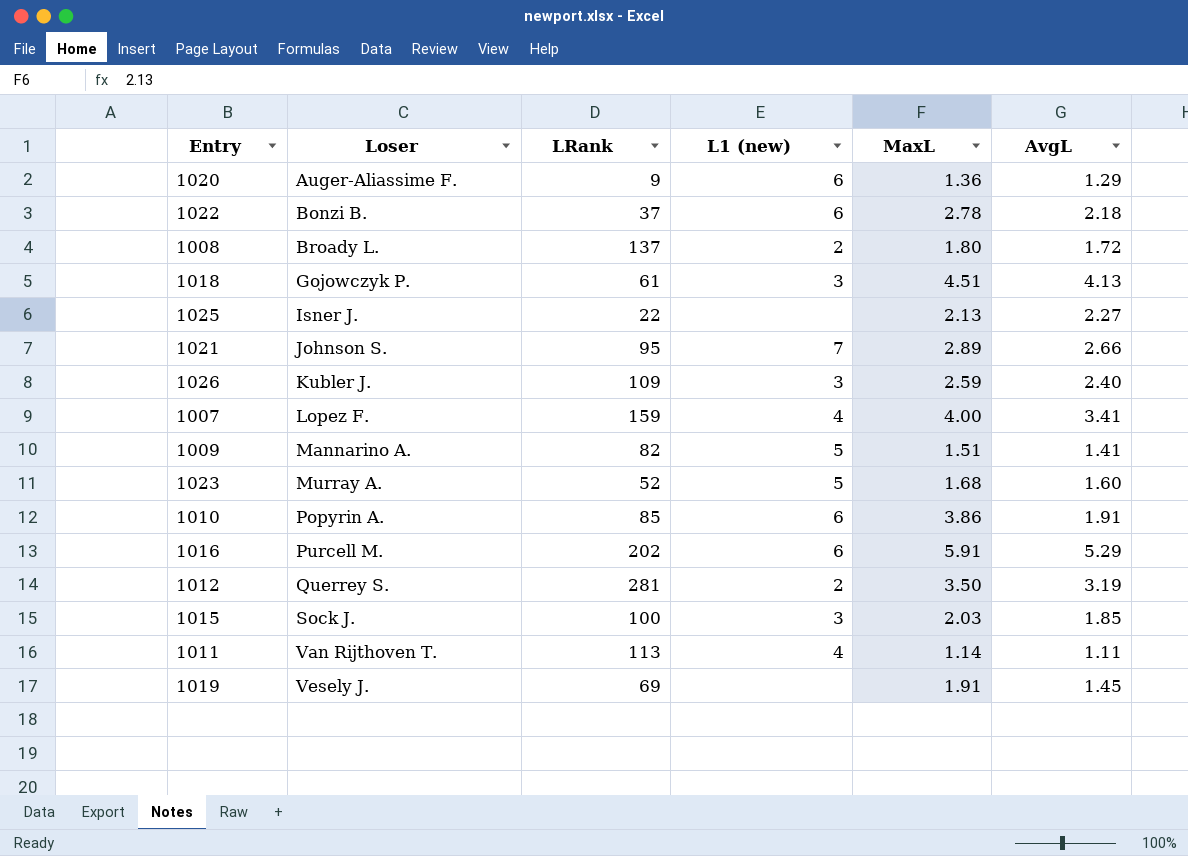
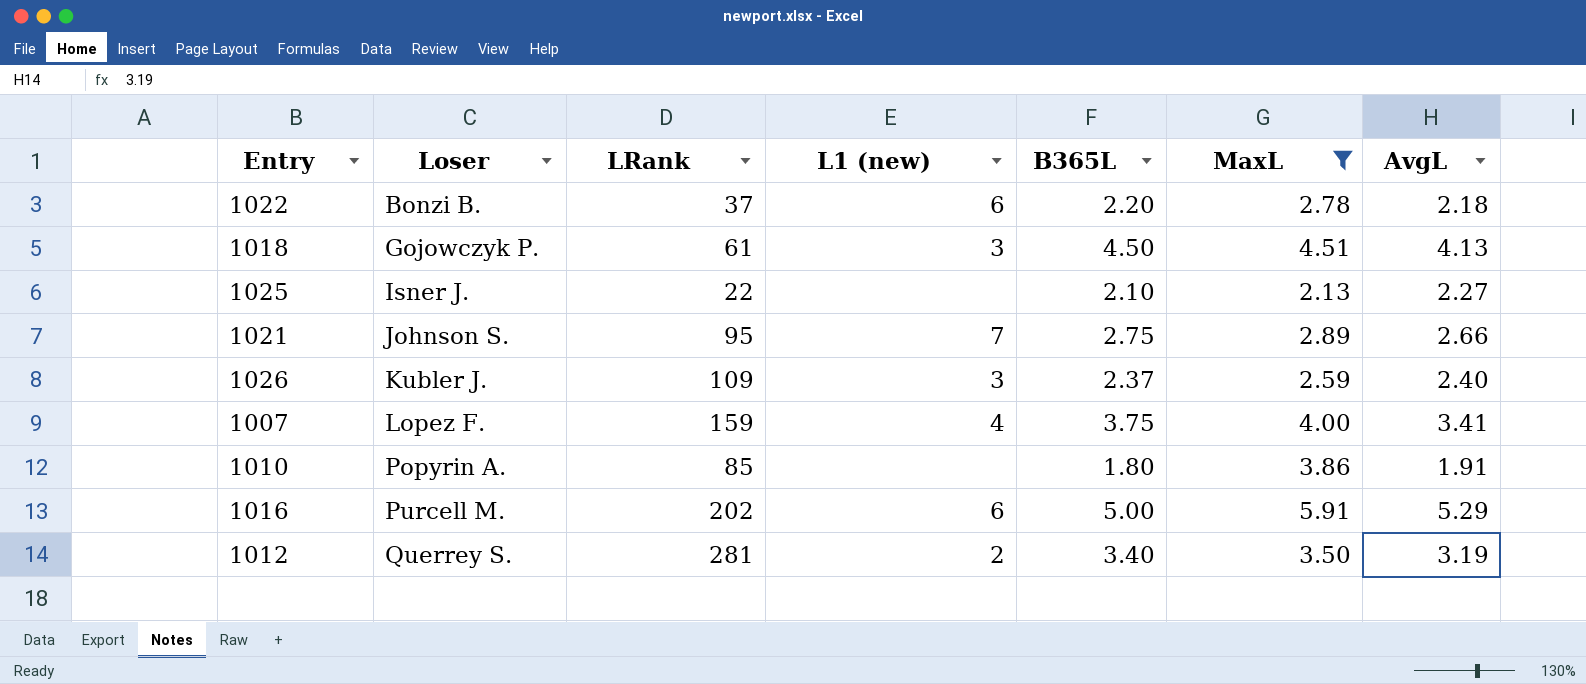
filter: none -> MaxL >= 2.13
column B365L | position: none -> 5
1010 | L1 (new): 6 -> none

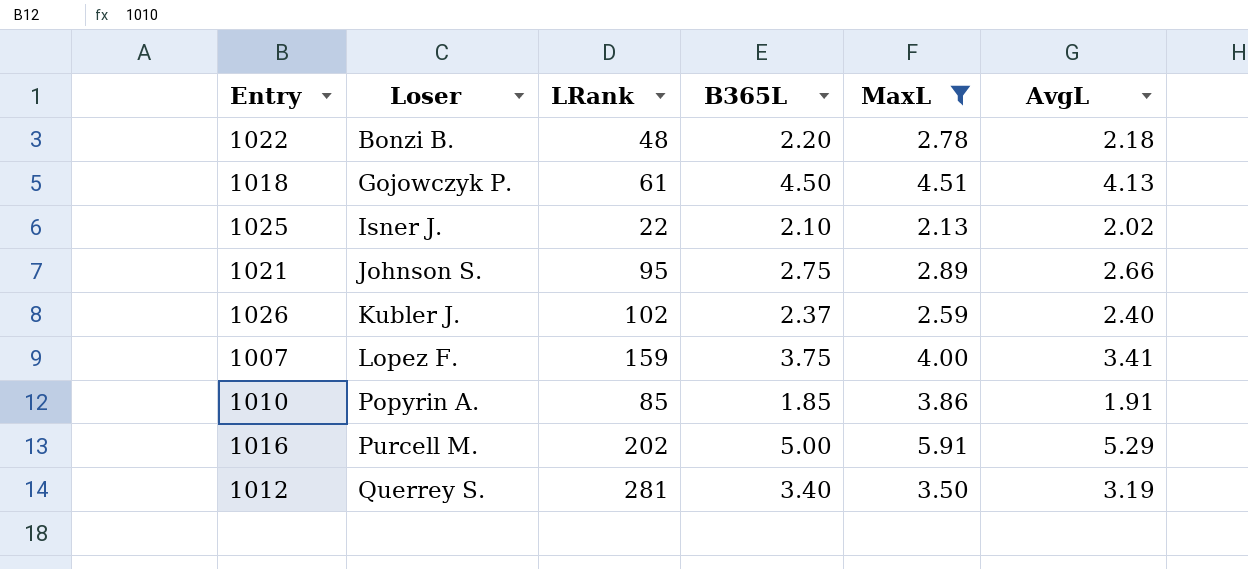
column L1 (new) | position: 4 -> none
1022 | LRank: 37 -> 48
1025 | AvgL: 2.27 -> 2.02
1026 | LRank: 109 -> 102
1010 | B365L: 1.80 -> 1.85

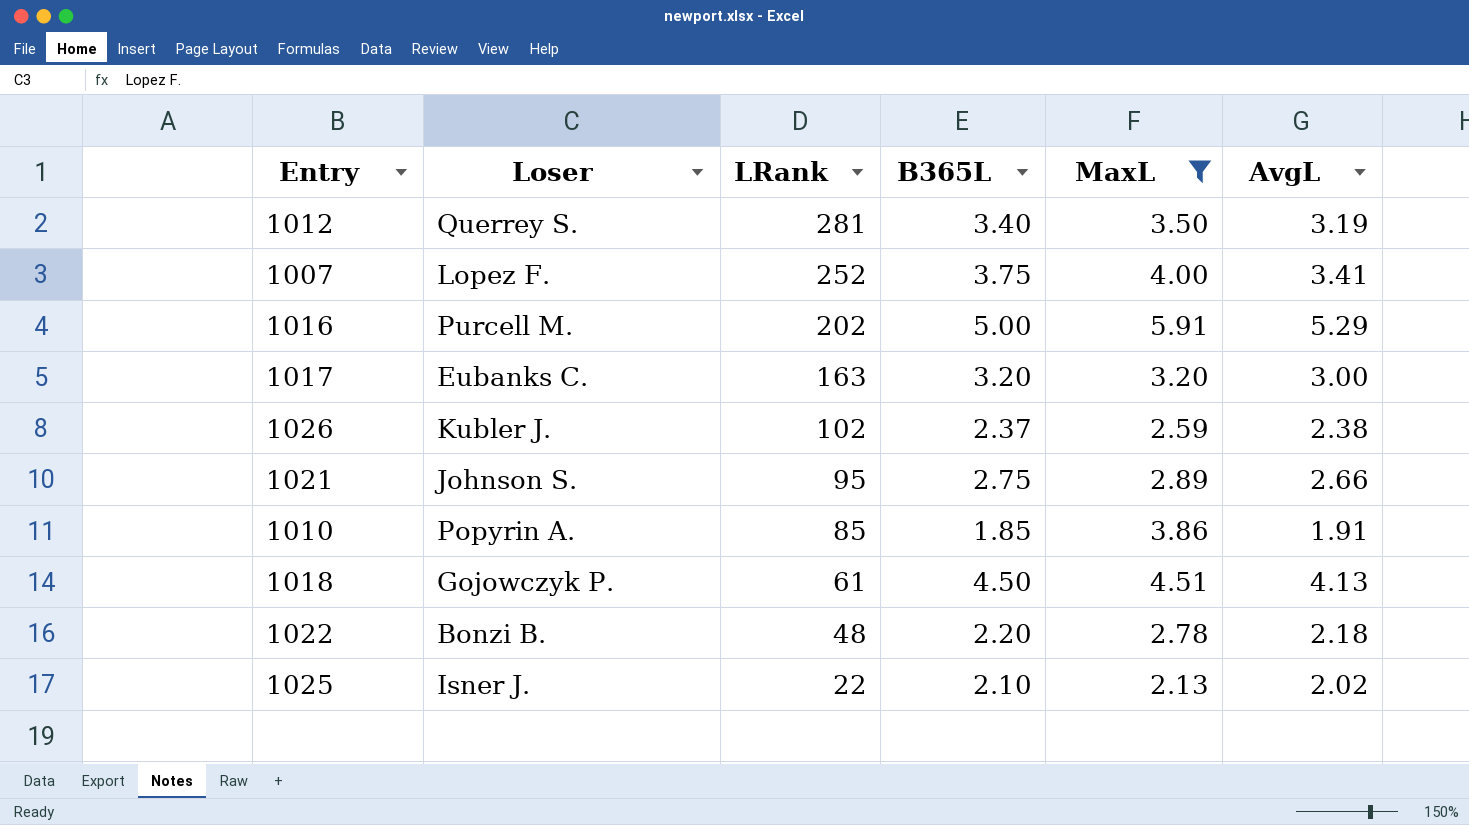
row order: Loser ascending -> LRank descending
1007 | LRank: 159 -> 252
row 1017: none -> Eubanks C. | 163 | 3.20 | 3.20 | 3.00
1026 | AvgL: 2.40 -> 2.38

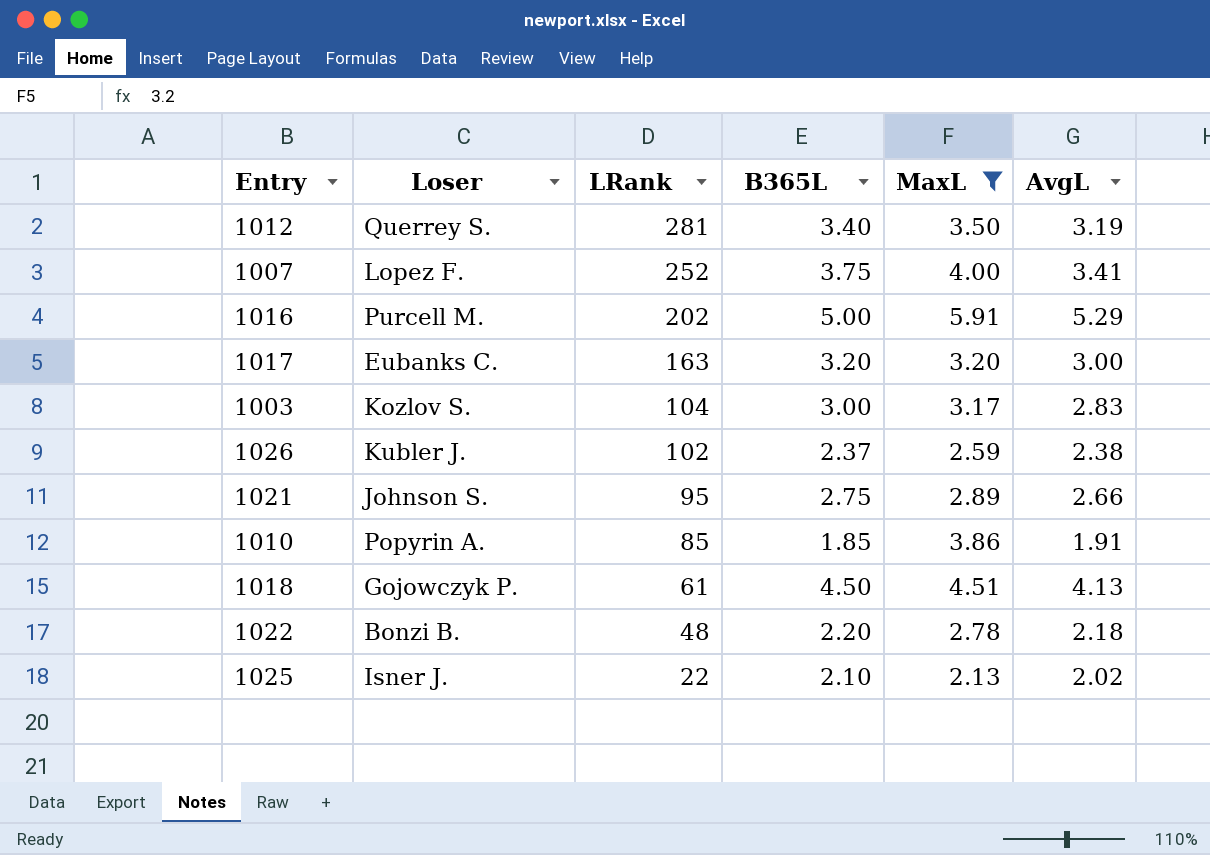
row 1003: none -> Kozlov S. | 104 | 3.00 | 3.17 | 2.83

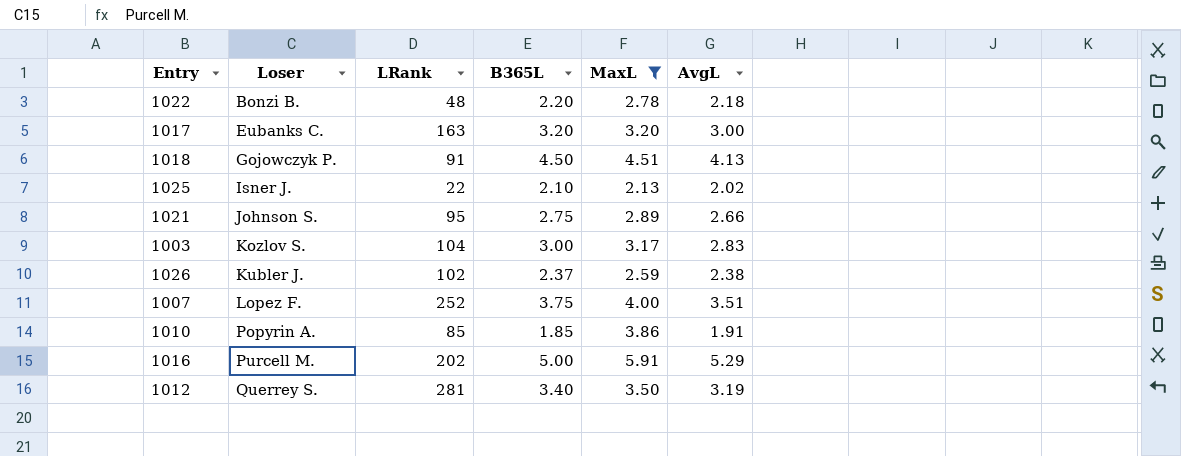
row order: LRank descending -> Loser ascending
1018 | LRank: 61 -> 91
1007 | AvgL: 3.41 -> 3.51

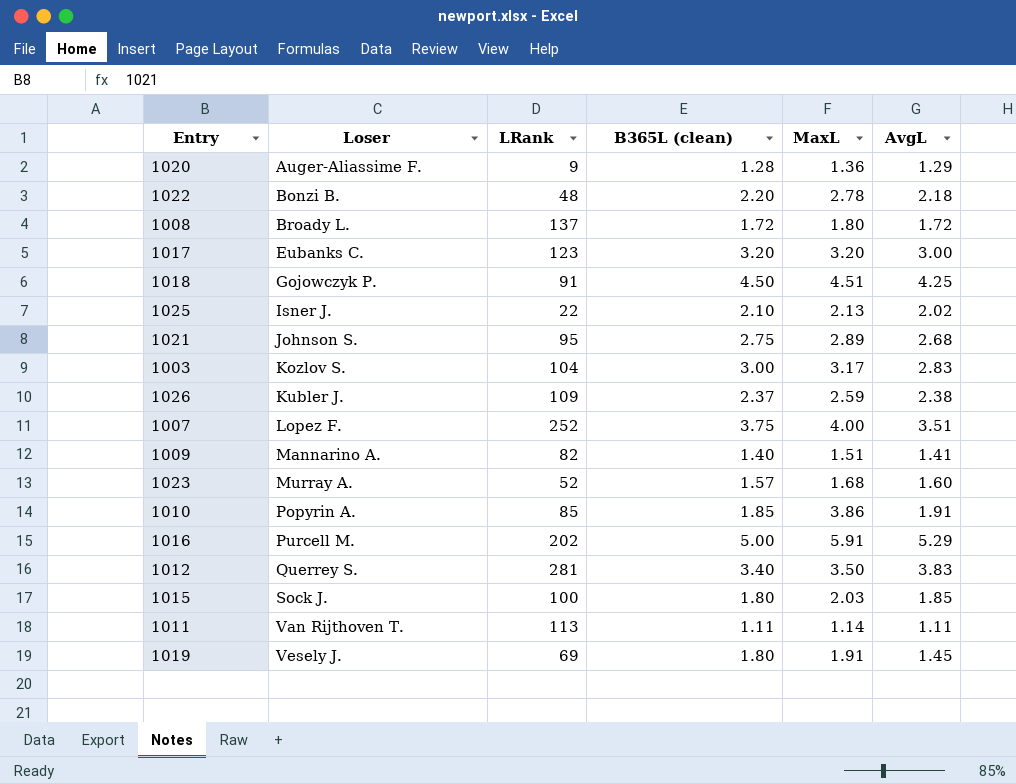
filter: MaxL >= 2.13 -> none
column name: B365L -> B365L (clean)
1017 | LRank: 163 -> 123
1018 | AvgL: 4.13 -> 4.25
1021 | AvgL: 2.66 -> 2.68
1026 | LRank: 102 -> 109
1012 | AvgL: 3.19 -> 3.83

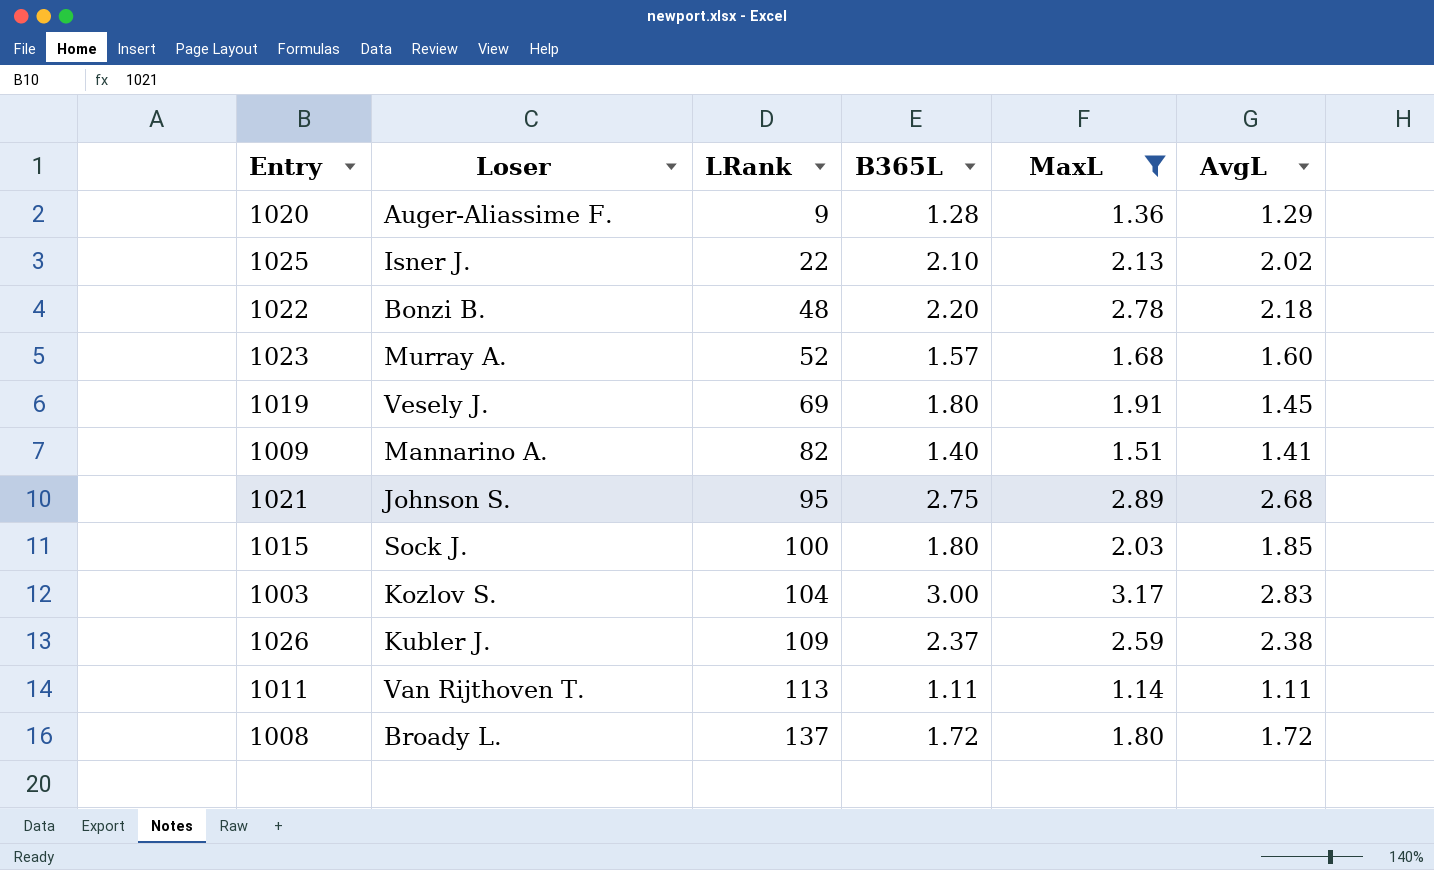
filter: none -> MaxL <= 3.17
row order: Loser ascending -> LRank ascending
column name: B365L (clean) -> B365L

